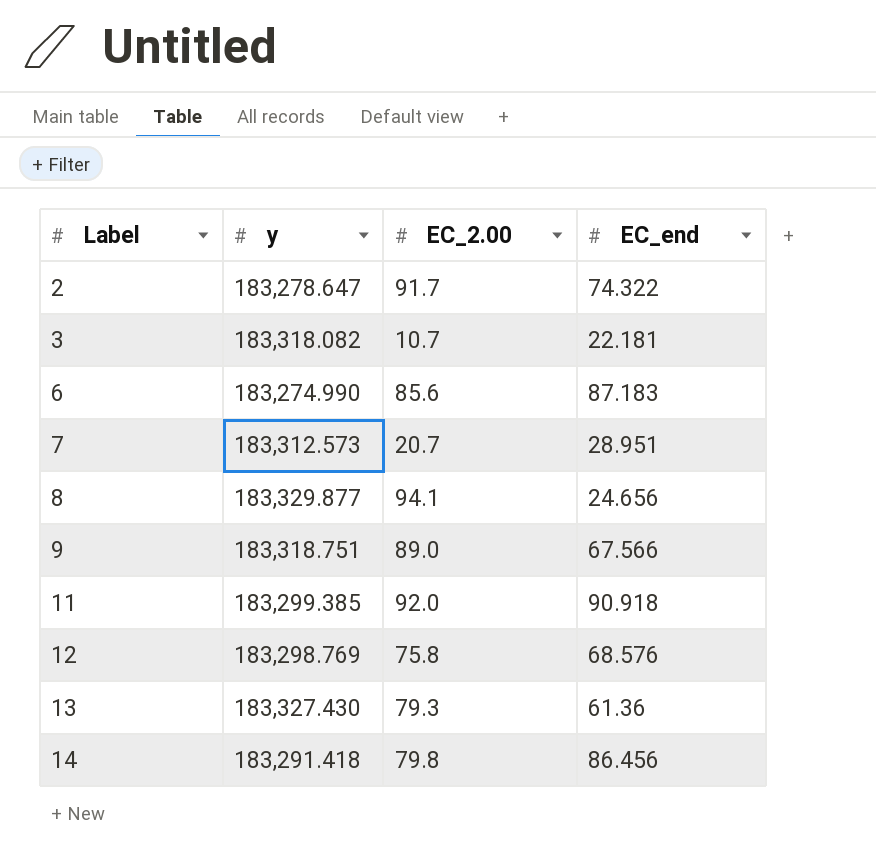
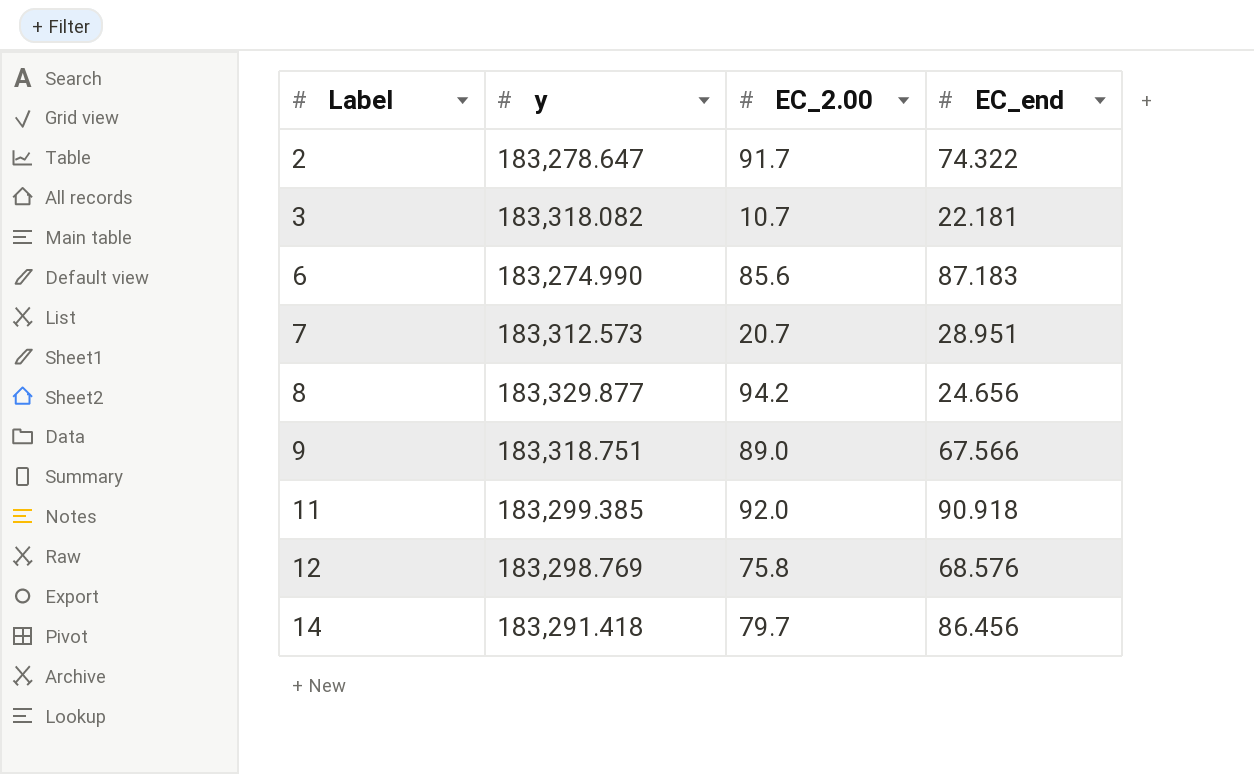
row 13: 183,327.430 | 79.3 | 61.36 -> none
8 | EC_2.00: 94.1 -> 94.2
14 | EC_2.00: 79.8 -> 79.7

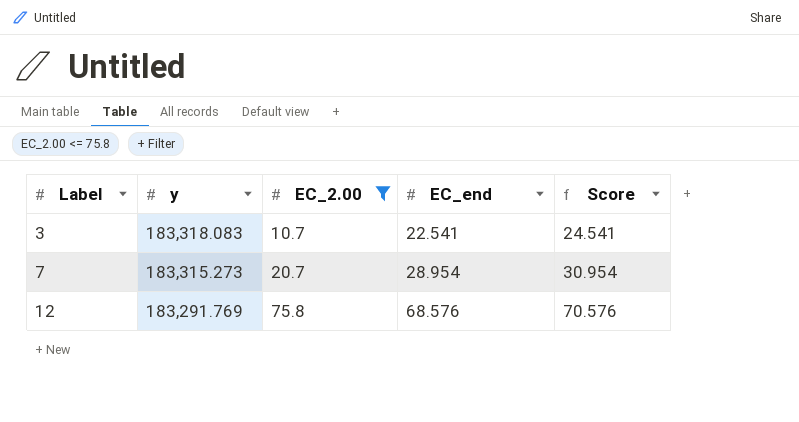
filter: none -> EC_2.00 <= 75.8
column Score | formula: none -> [EC_end] + 2
3 | y: 183,318.082 -> 183,318.083
3 | EC_end: 22.181 -> 22.541
7 | y: 183,312.573 -> 183,315.273
7 | EC_end: 28.951 -> 28.954
12 | y: 183,298.769 -> 183,291.769

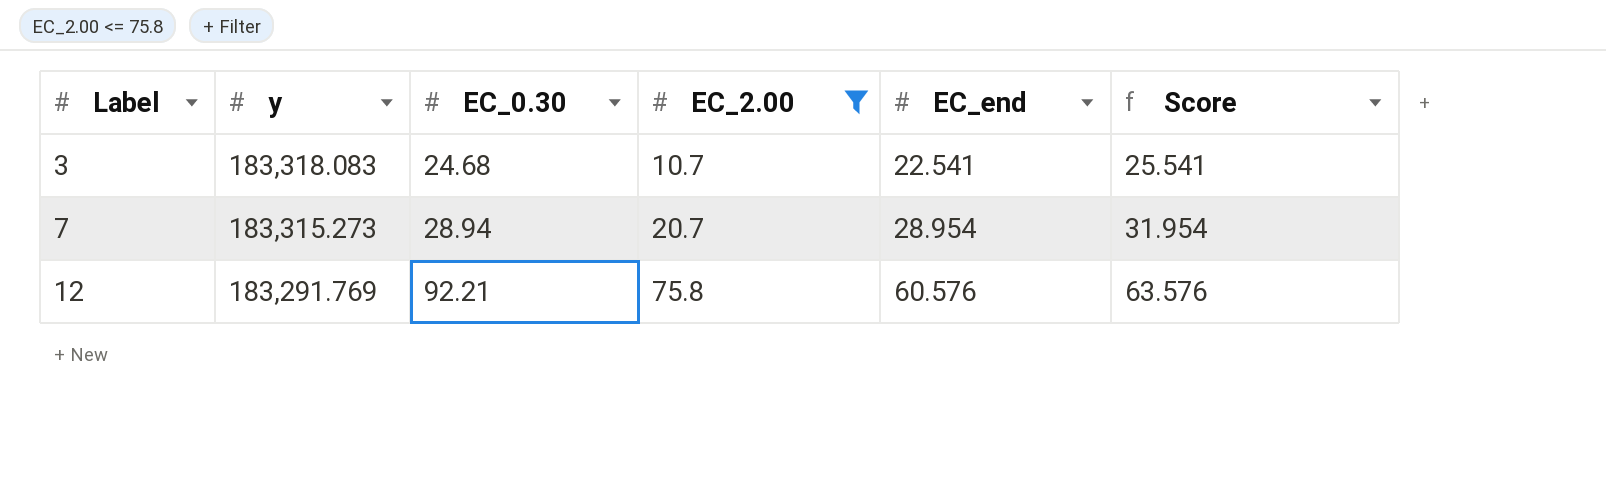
column EC_0.30 | position: none -> 3
column Score | formula: [EC_end] + 2 -> [EC_end] + 3
12 | EC_end: 68.576 -> 60.576

